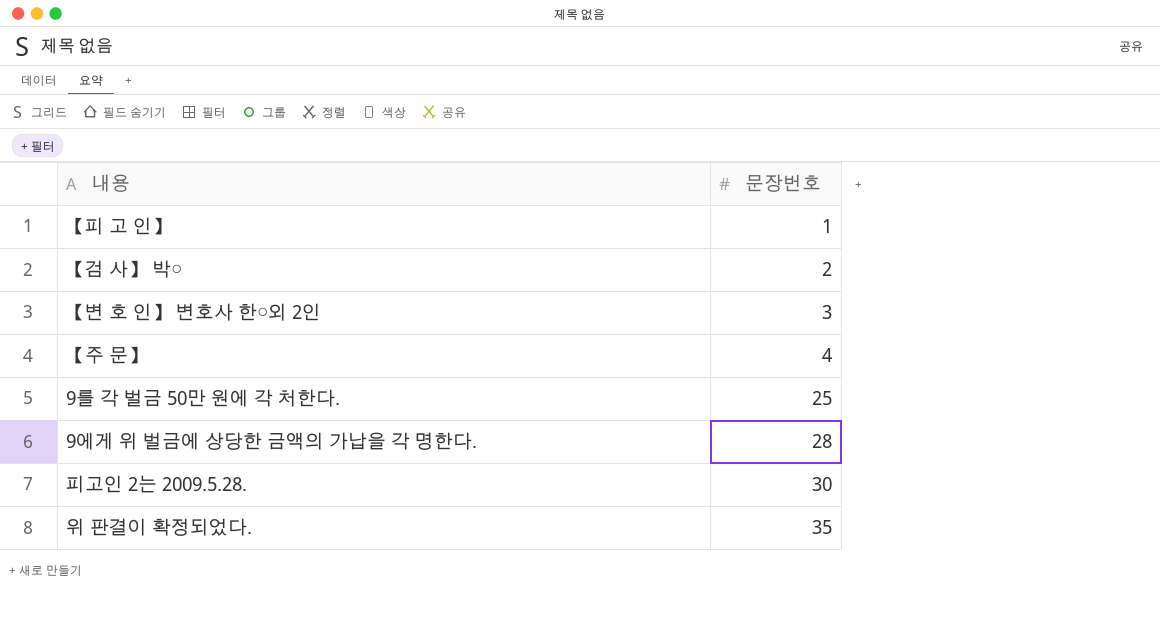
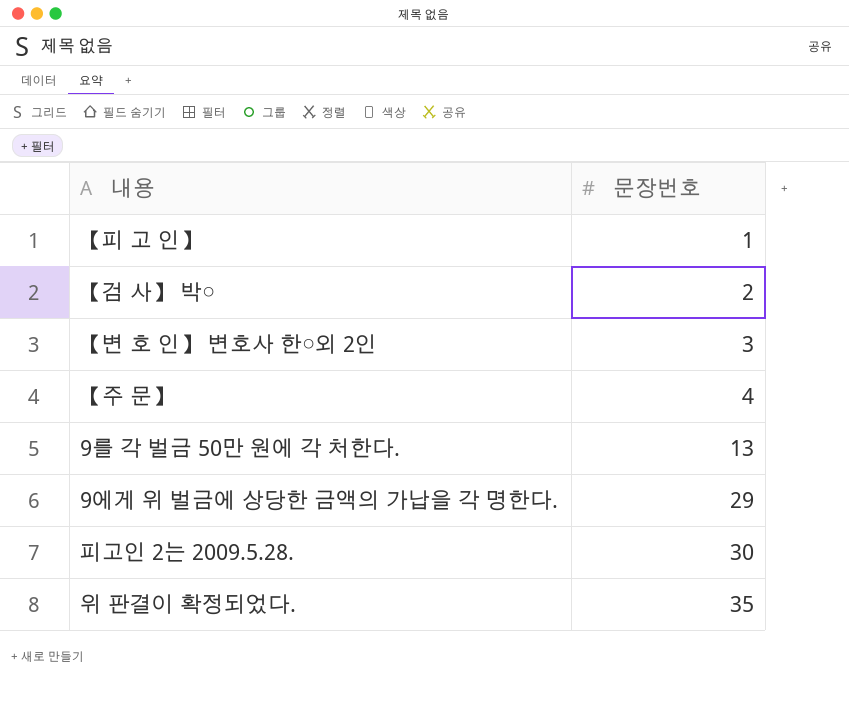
9를 각 벌금 50만 원에 각 처한다. | 문장번호: 25 -> 13
9에게 위 벌금에 상당한 금액의 가납을 각 명한다. | 문장번호: 28 -> 29

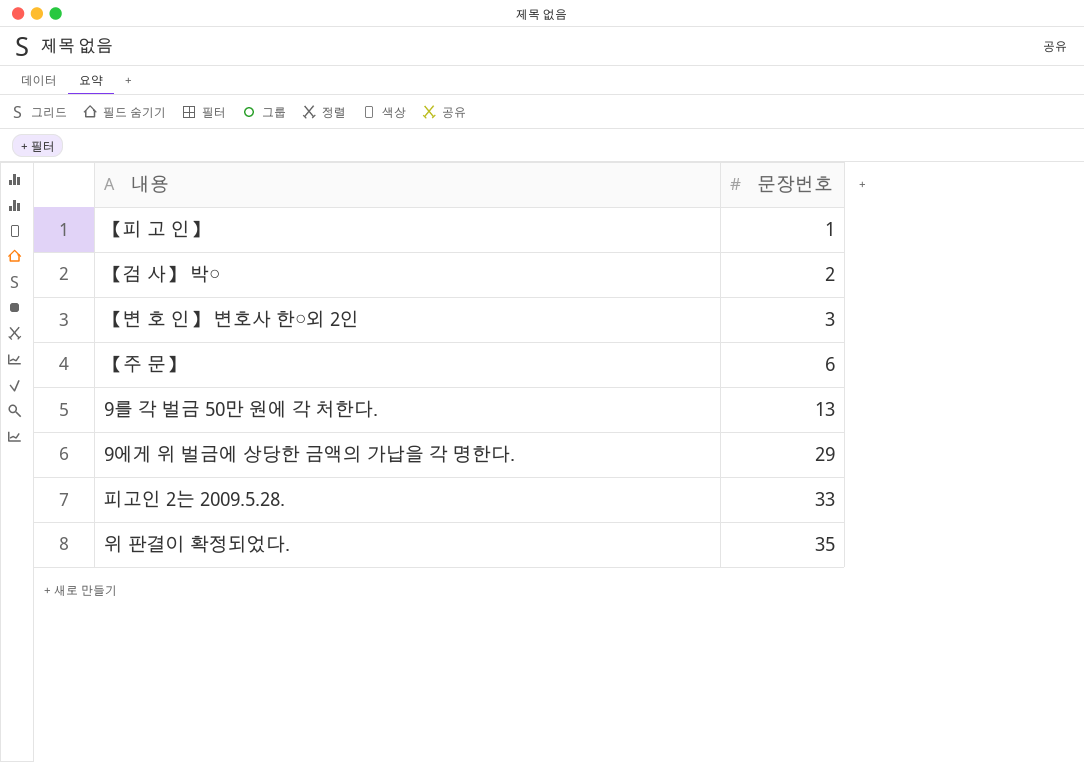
【주 문】 | 문장번호: 4 -> 6
피고인 2는 2009.5.28. | 문장번호: 30 -> 33

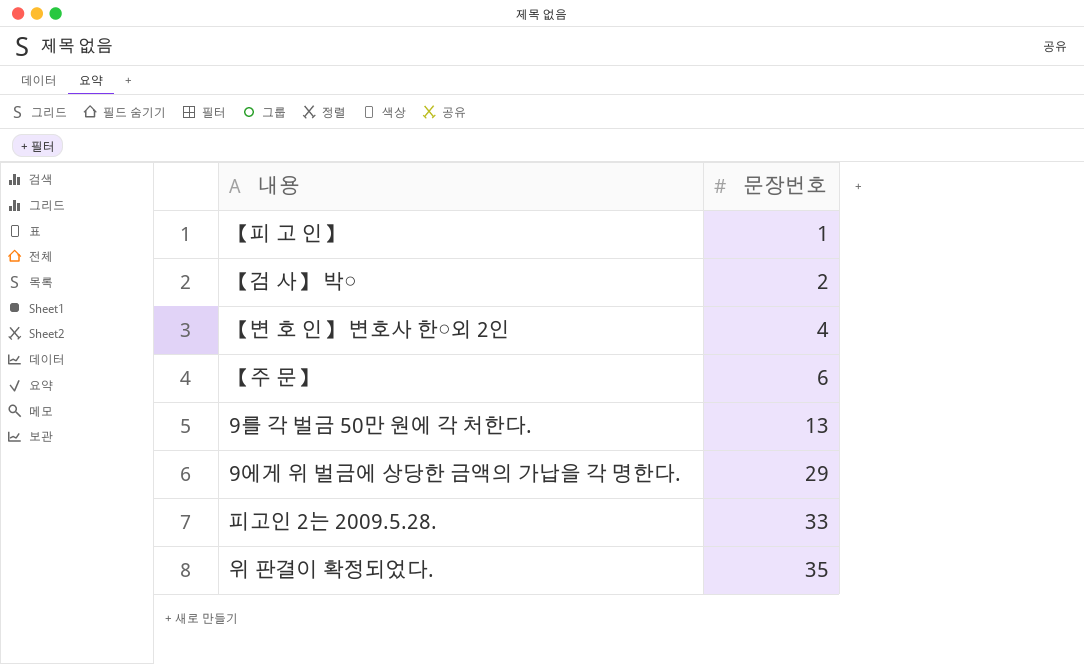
【변 호 인】 변호사 한○외 2인 | 문장번호: 3 -> 4

